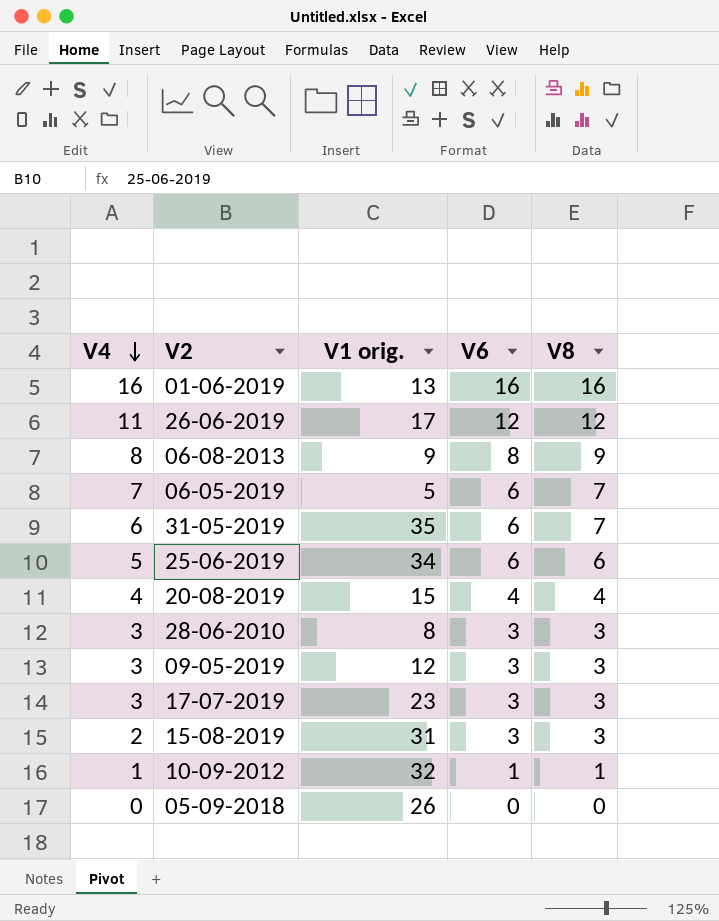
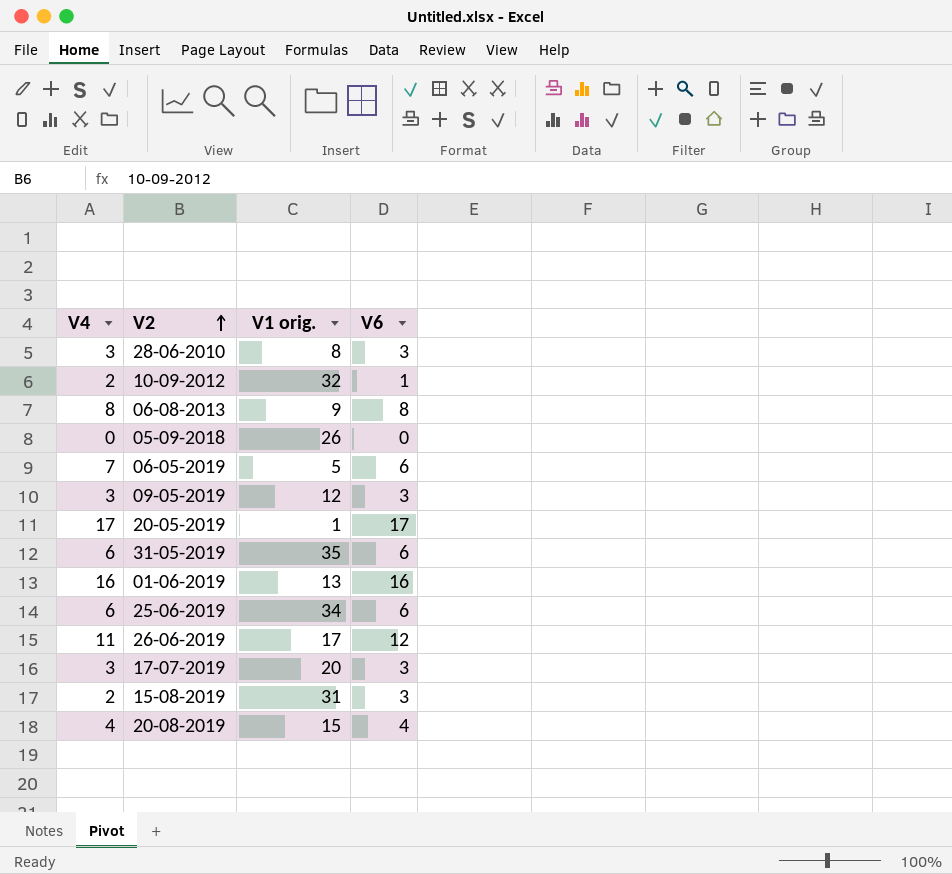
row order: V4 descending -> V2 ascending
column V8 | position: 5 -> none
10-09-2012 | V4: 1 -> 2
row 20-05-2019: none -> 17 | 1 | 17
25-06-2019 | V4: 5 -> 6
17-07-2019 | V1 orig.: 23 -> 20

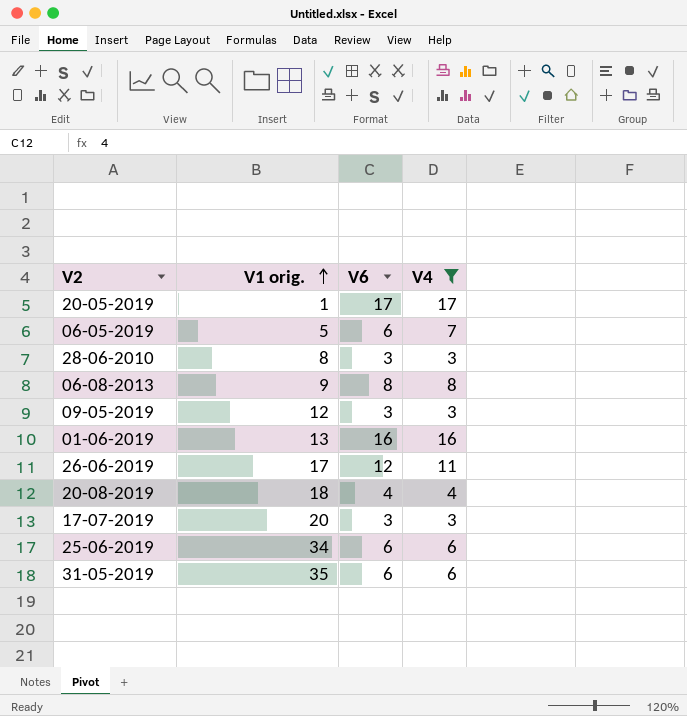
filter: none -> V4 >= 3
row order: V2 ascending -> V1 orig. ascending
column V4 | position: 1 -> 4
20-08-2019 | V1 orig.: 15 -> 18

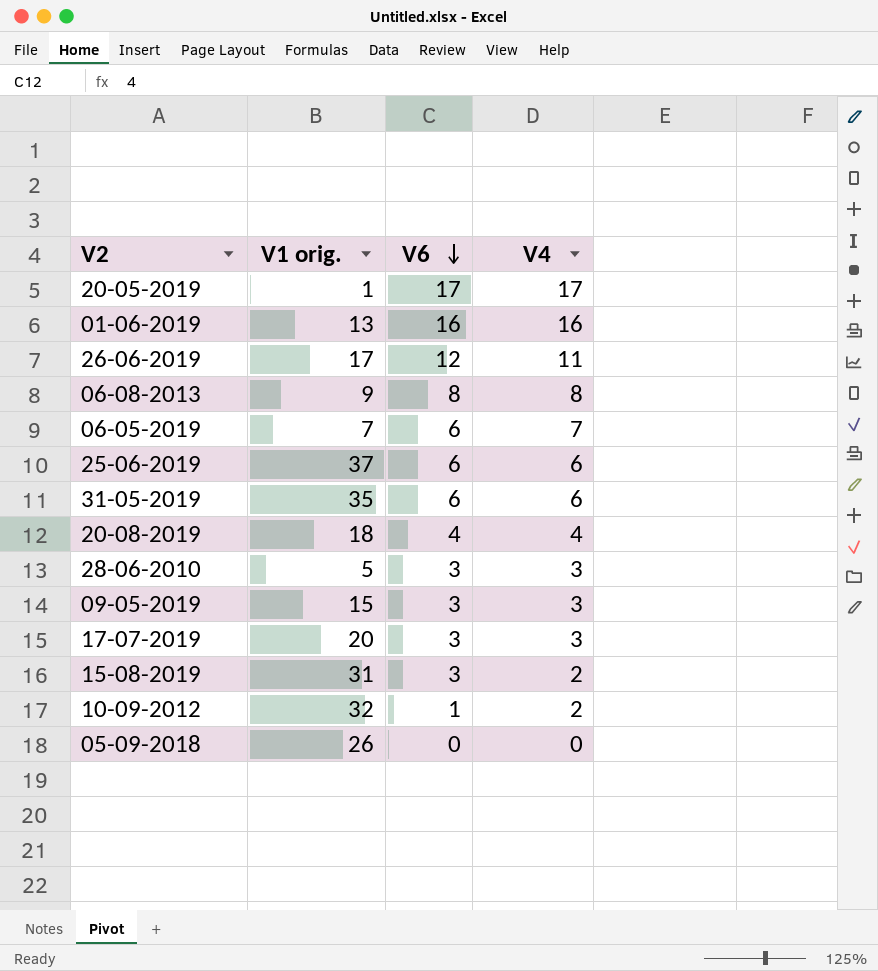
filter: V4 >= 3 -> none
row order: V1 orig. ascending -> V6 descending
06-05-2019 | V1 orig.: 5 -> 7
25-06-2019 | V1 orig.: 34 -> 37
28-06-2010 | V1 orig.: 8 -> 5
09-05-2019 | V1 orig.: 12 -> 15

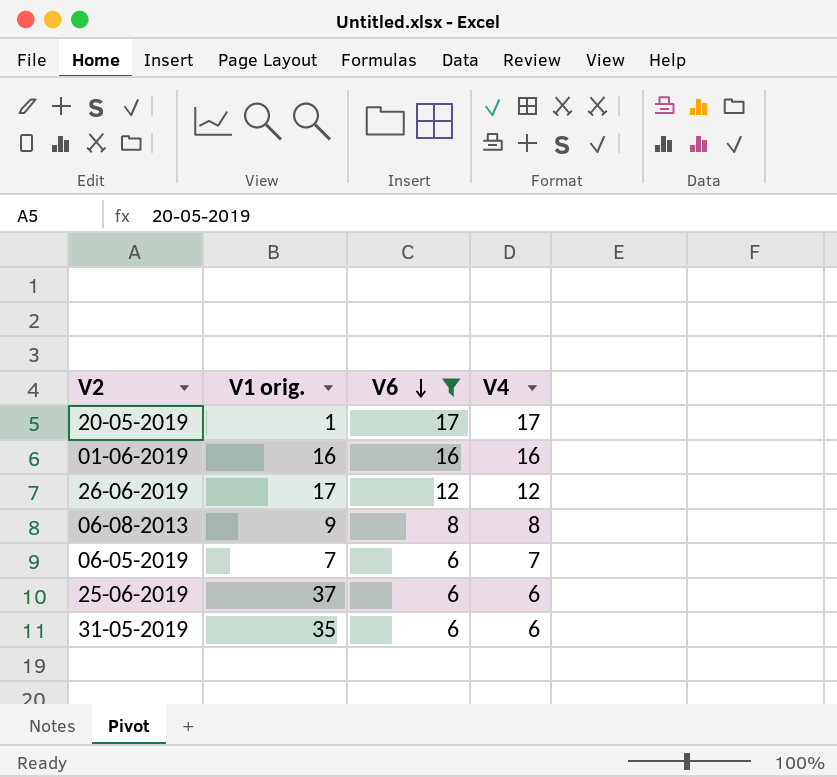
filter: none -> V6 >= 6
01-06-2019 | V1 orig.: 13 -> 16
26-06-2019 | V4: 11 -> 12

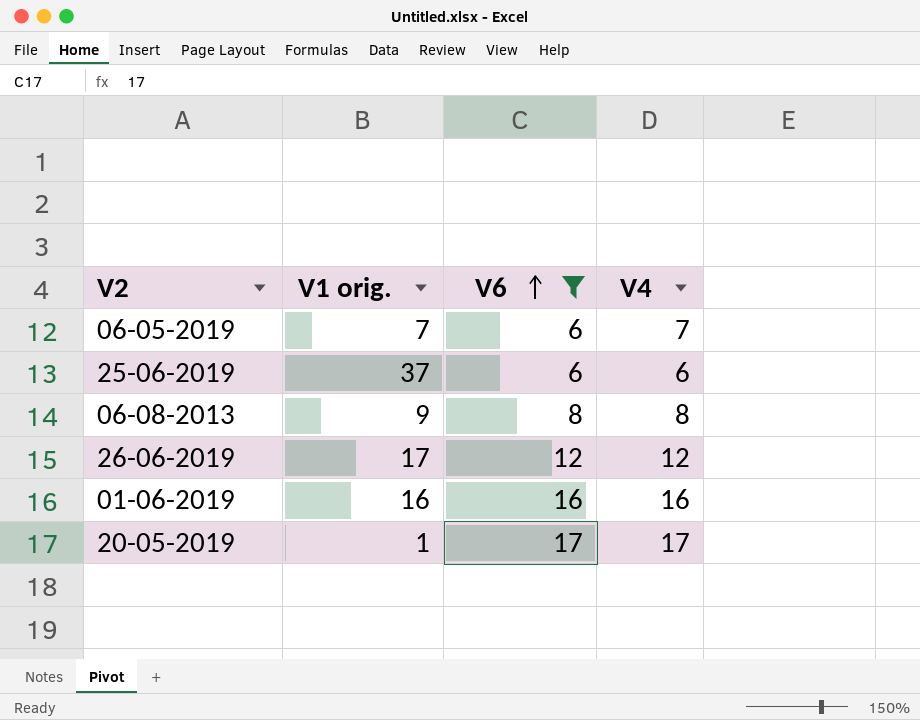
row order: V6 descending -> V6 ascending
row 31-05-2019: 35 | 6 | 6 -> none

